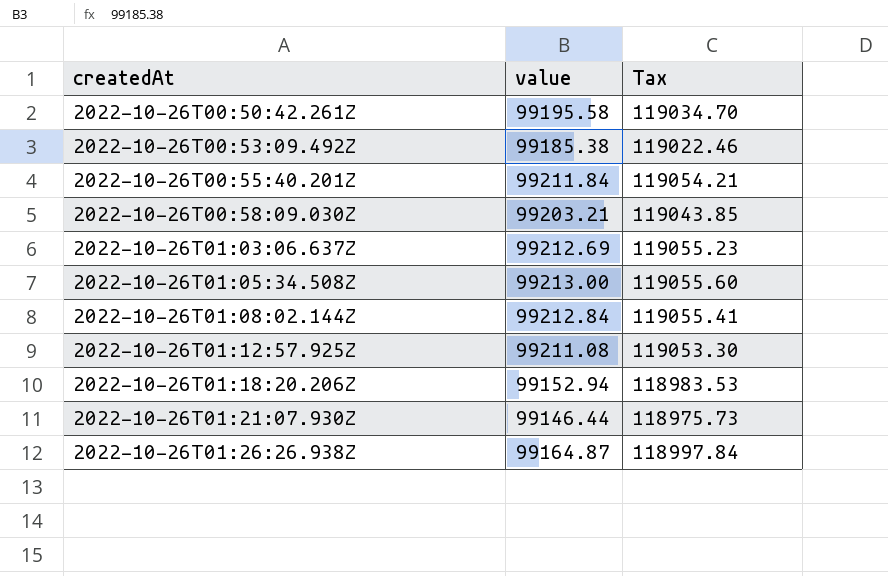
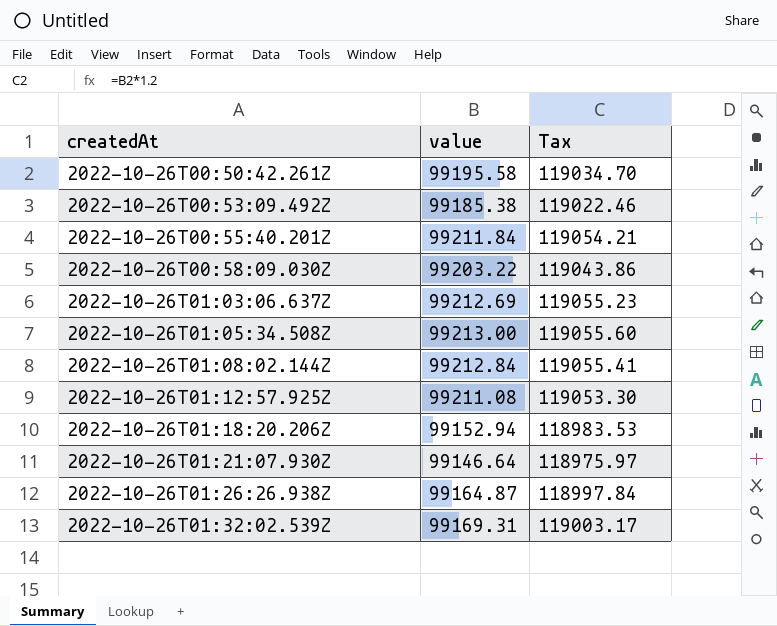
2022-10-26T00:58:09.030Z | value: 99203.21 -> 99203.22
2022-10-26T00:58:09.030Z | Tax: 119043.85 -> 119043.86
2022-10-26T01:21:07.930Z | value: 99146.44 -> 99146.64
2022-10-26T01:21:07.930Z | Tax: 118975.73 -> 118975.97
row 2022-10-26T01:32:02.539Z: none -> 99169.31 | 119003.17

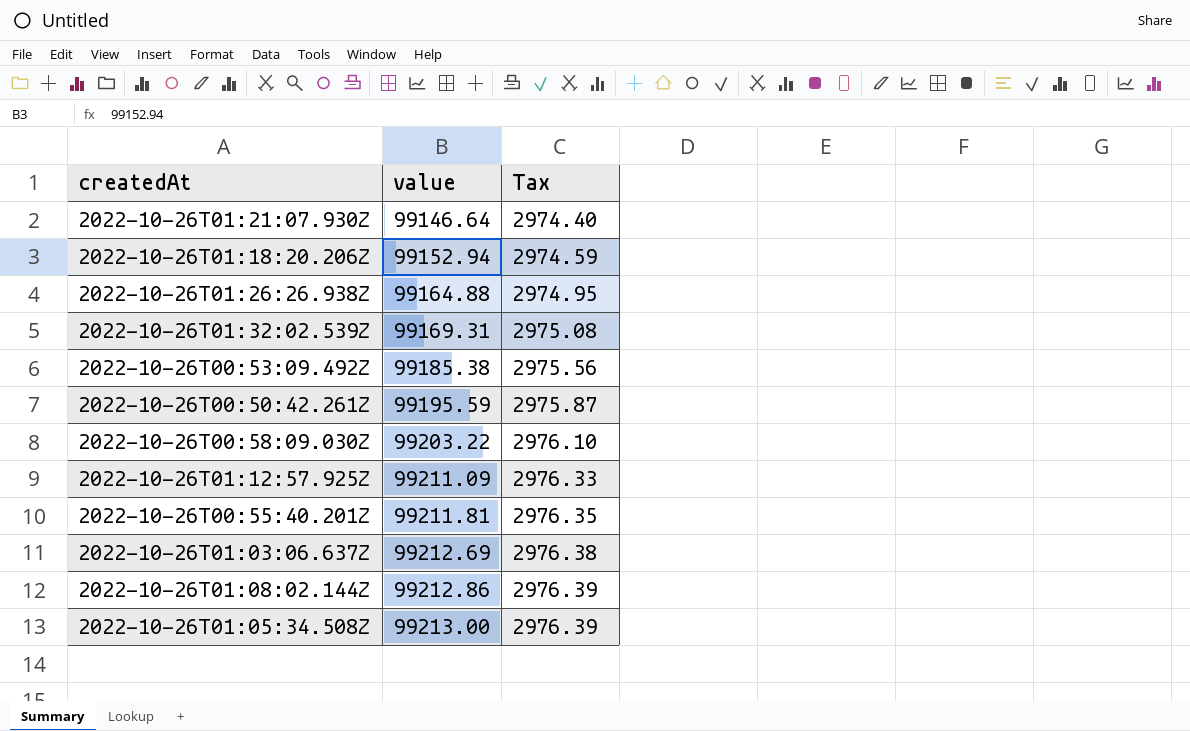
row order: createdAt ascending -> value ascending
column Tax | formula: [value] * 1.2 -> [value] * 0.03
2022-10-26T01:26:26.938Z | value: 99164.87 -> 99164.88
2022-10-26T00:50:42.261Z | value: 99195.58 -> 99195.59
2022-10-26T01:12:57.925Z | value: 99211.08 -> 99211.09
2022-10-26T00:55:40.201Z | value: 99211.84 -> 99211.81
2022-10-26T01:08:02.144Z | value: 99212.84 -> 99212.86

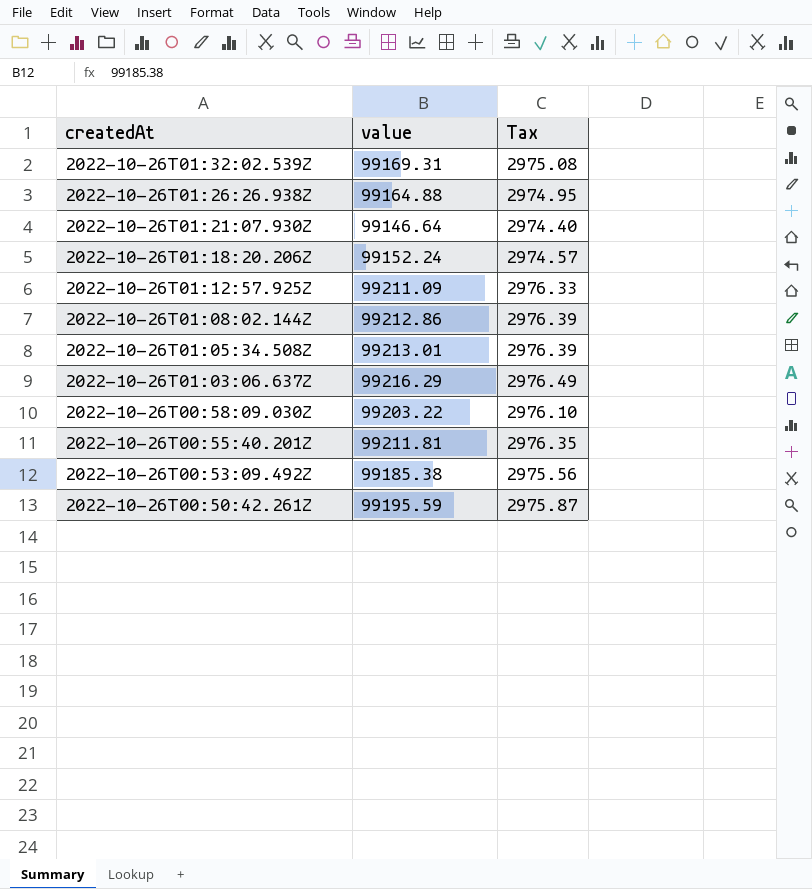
row order: value ascending -> createdAt descending
2022-10-26T01:18:20.206Z | value: 99152.94 -> 99152.24
2022-10-26T01:18:20.206Z | Tax: 2974.59 -> 2974.57
2022-10-26T01:05:34.508Z | value: 99213.00 -> 99213.01
2022-10-26T01:03:06.637Z | value: 99212.69 -> 99216.29
2022-10-26T01:03:06.637Z | Tax: 2976.38 -> 2976.49

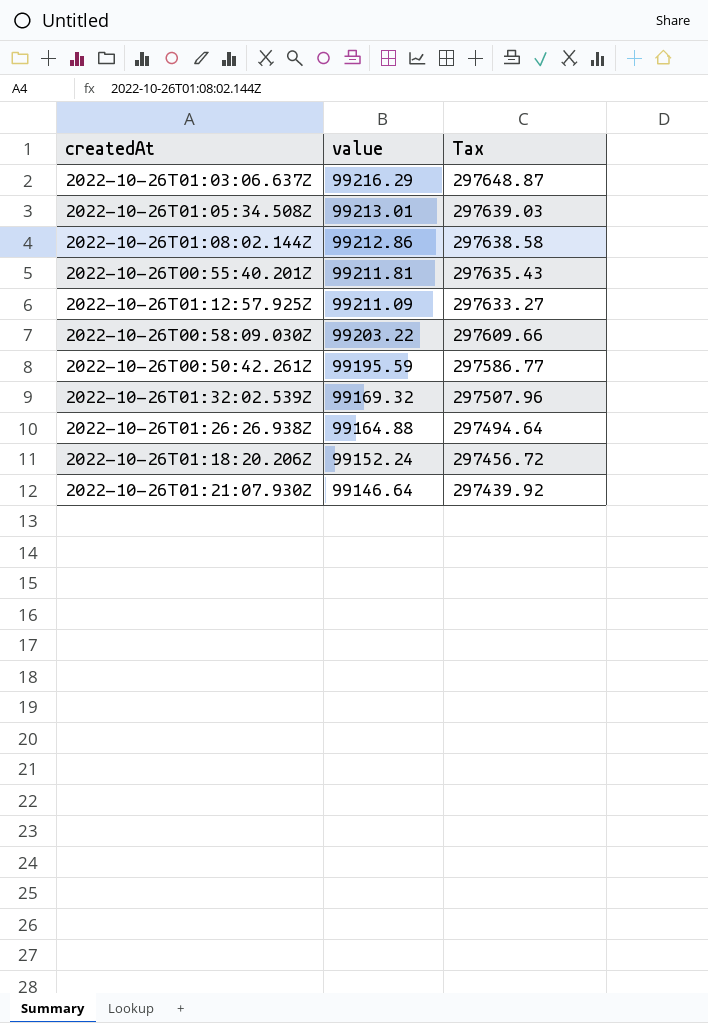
row order: createdAt descending -> value descending
column Tax | formula: [value] * 0.03 -> [value] * 3
row 2022-10-26T00:53:09.492Z: 99185.38 | 2975.56 -> none
2022-10-26T01:32:02.539Z | value: 99169.31 -> 99169.32

